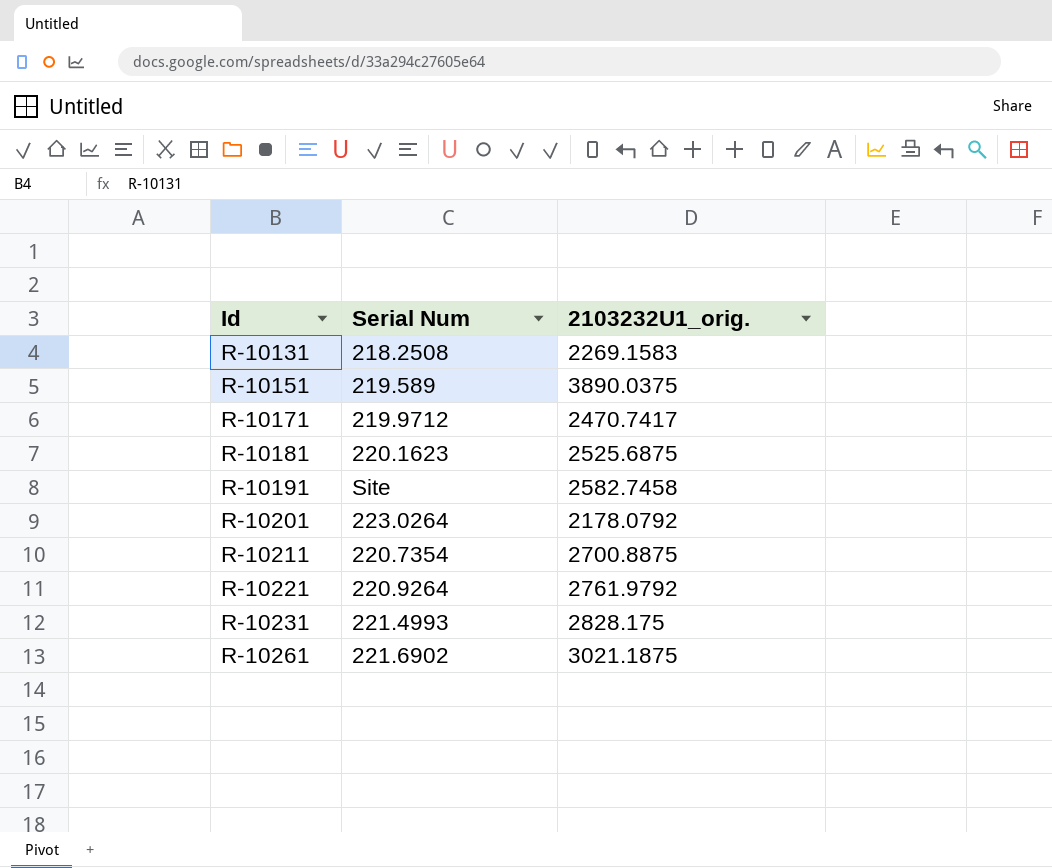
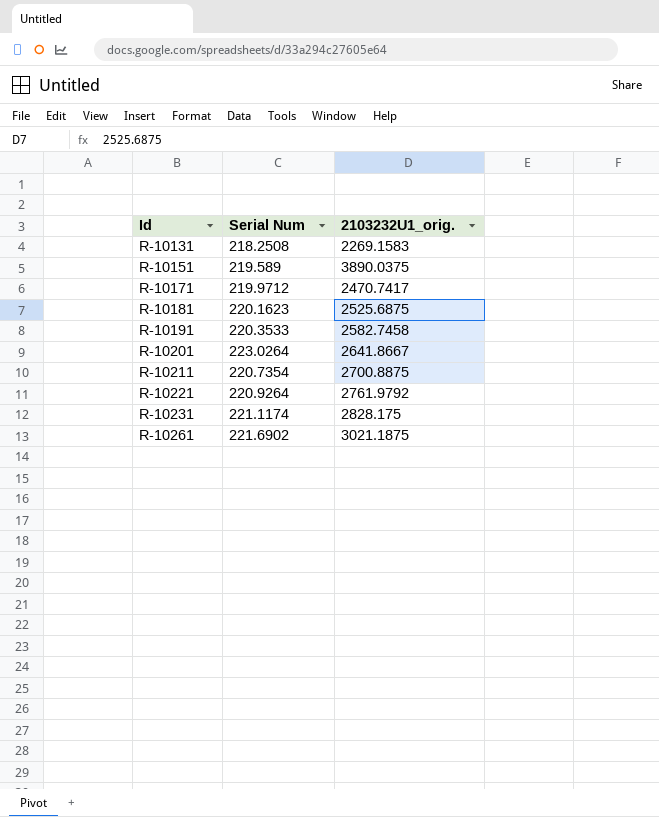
R-10191 | Serial Num: Site -> 220.3533
R-10201 | 2103232U1_orig.: 2178.0792 -> 2641.8667
R-10231 | Serial Num: 221.4993 -> 221.1174

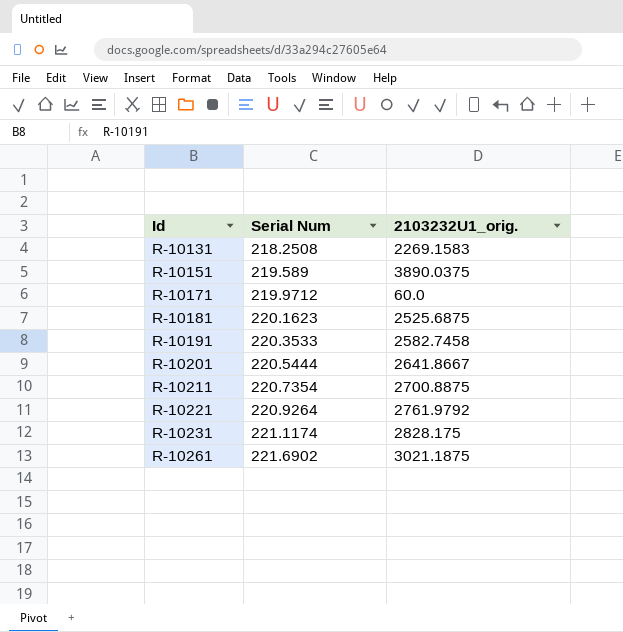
R-10171 | 2103232U1_orig.: 2470.7417 -> 60.0
R-10201 | Serial Num: 223.0264 -> 220.5444

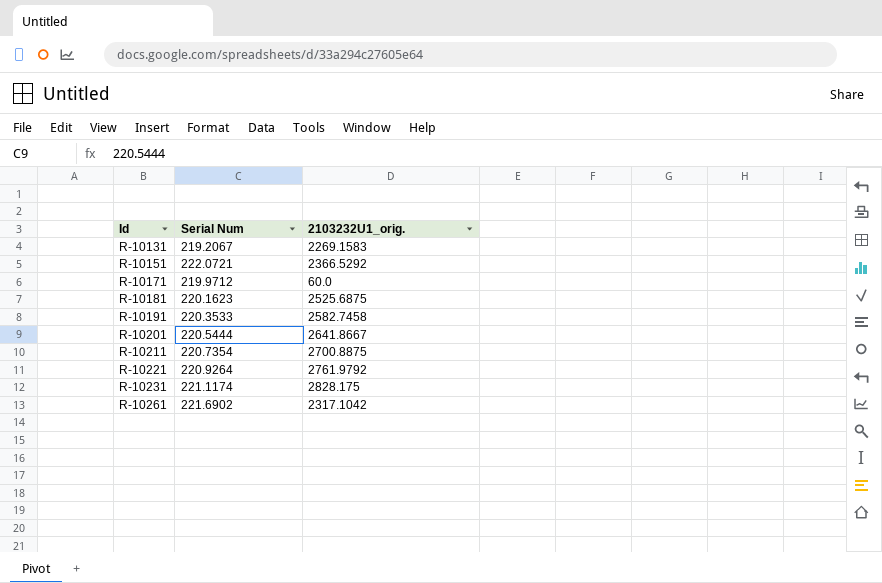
R-10131 | Serial Num: 218.2508 -> 219.2067
R-10151 | Serial Num: 219.589 -> 222.0721
R-10151 | 2103232U1_orig.: 3890.0375 -> 2366.5292
R-10261 | 2103232U1_orig.: 3021.1875 -> 2317.1042

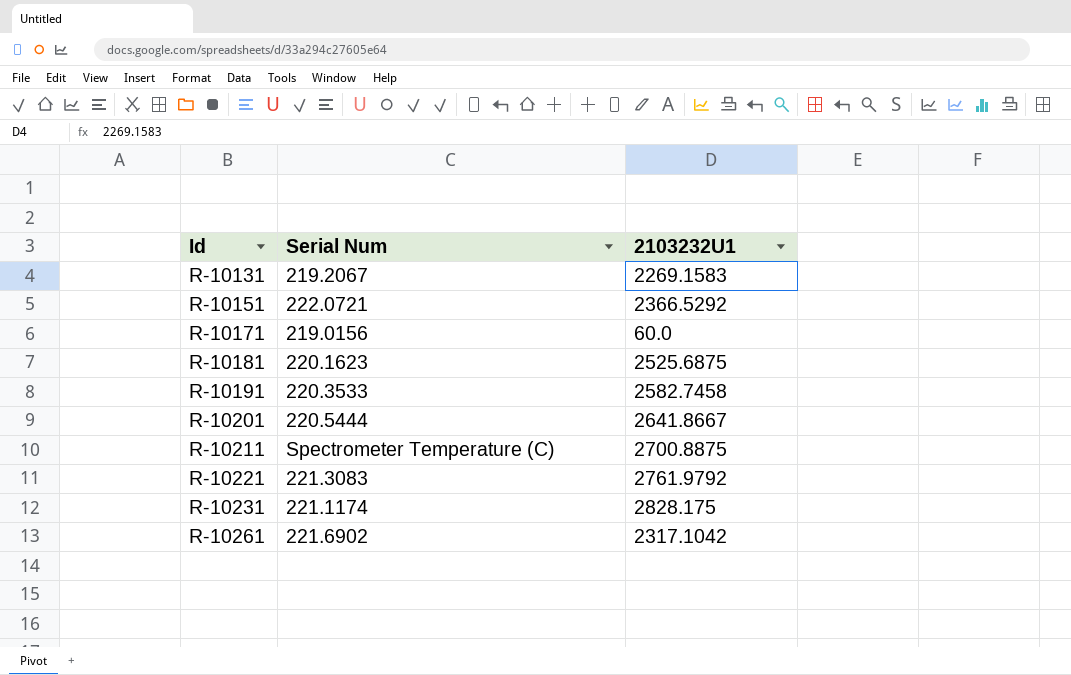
column name: 2103232U1_orig. -> 2103232U1
R-10171 | Serial Num: 219.9712 -> 219.0156
R-10211 | Serial Num: 220.7354 -> Spectrometer Temperature (C)
R-10221 | Serial Num: 220.9264 -> 221.3083

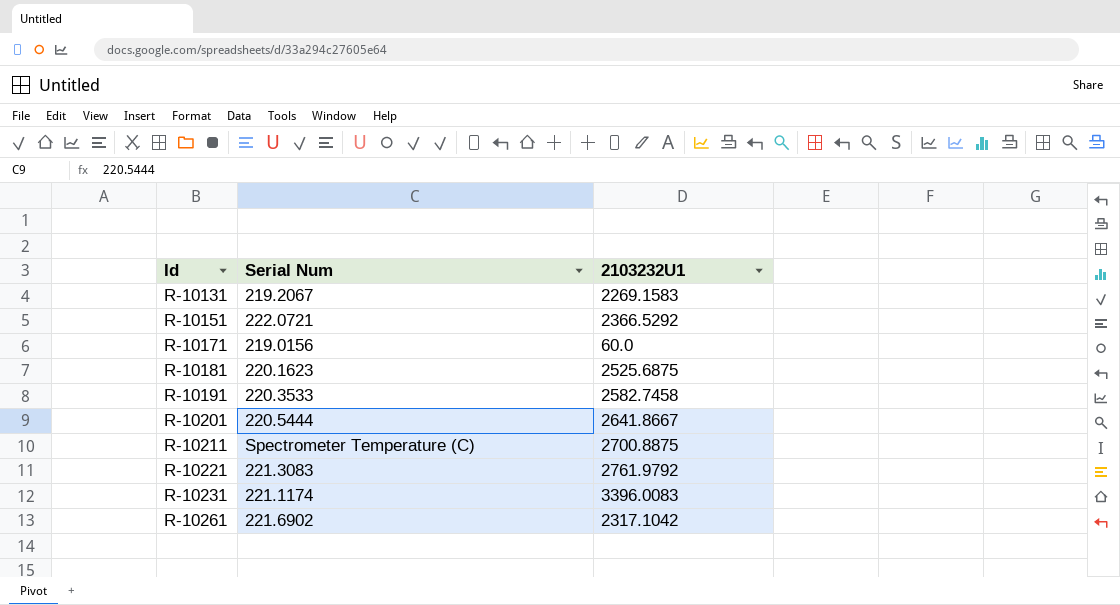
R-10231 | 2103232U1: 2828.175 -> 3396.0083

